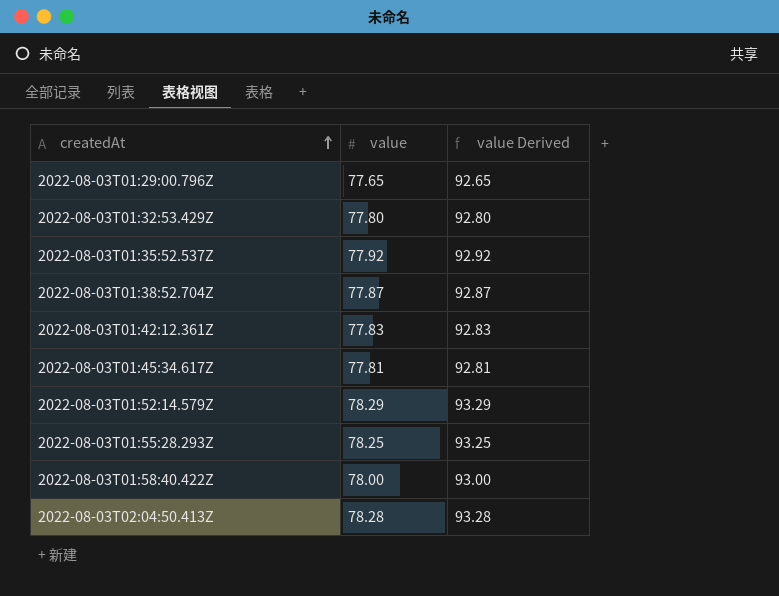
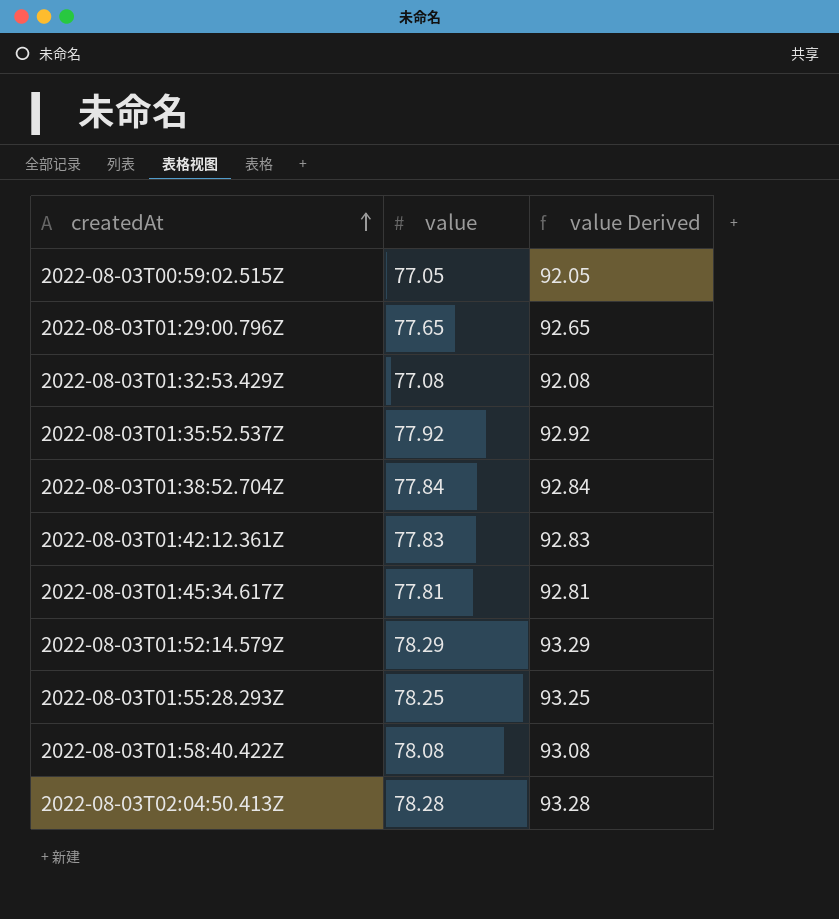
row 2022-08-03T00:59:02.515Z: none -> 77.05 | 92.05
2022-08-03T01:32:53.429Z | value: 77.80 -> 77.08
2022-08-03T01:32:53.429Z | value Derived: 92.80 -> 92.08
2022-08-03T01:38:52.704Z | value: 77.87 -> 77.84
2022-08-03T01:38:52.704Z | value Derived: 92.87 -> 92.84
2022-08-03T01:58:40.422Z | value: 78.00 -> 78.08
2022-08-03T01:58:40.422Z | value Derived: 93.00 -> 93.08

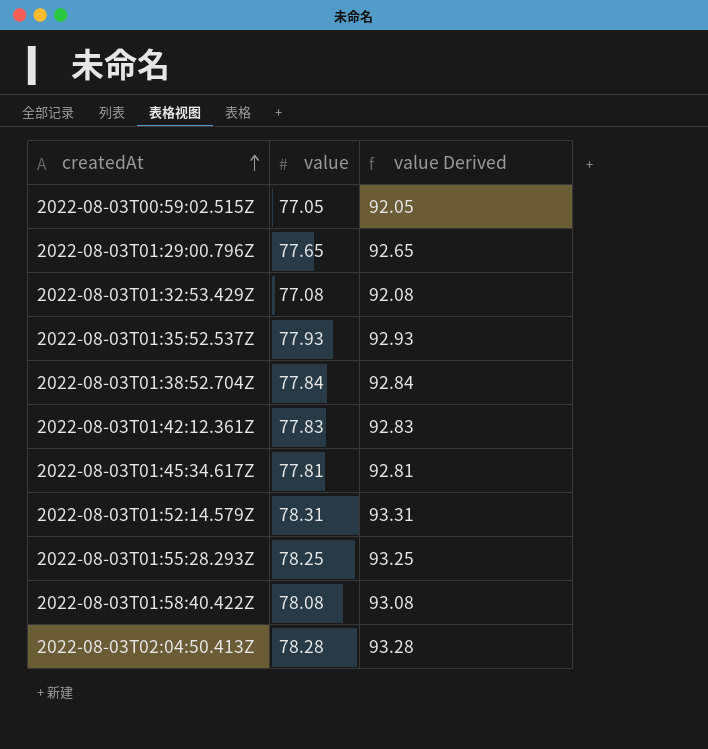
2022-08-03T01:35:52.537Z | value: 77.92 -> 77.93
2022-08-03T01:35:52.537Z | value Derived: 92.92 -> 92.93
2022-08-03T01:52:14.579Z | value: 78.29 -> 78.31
2022-08-03T01:52:14.579Z | value Derived: 93.29 -> 93.31

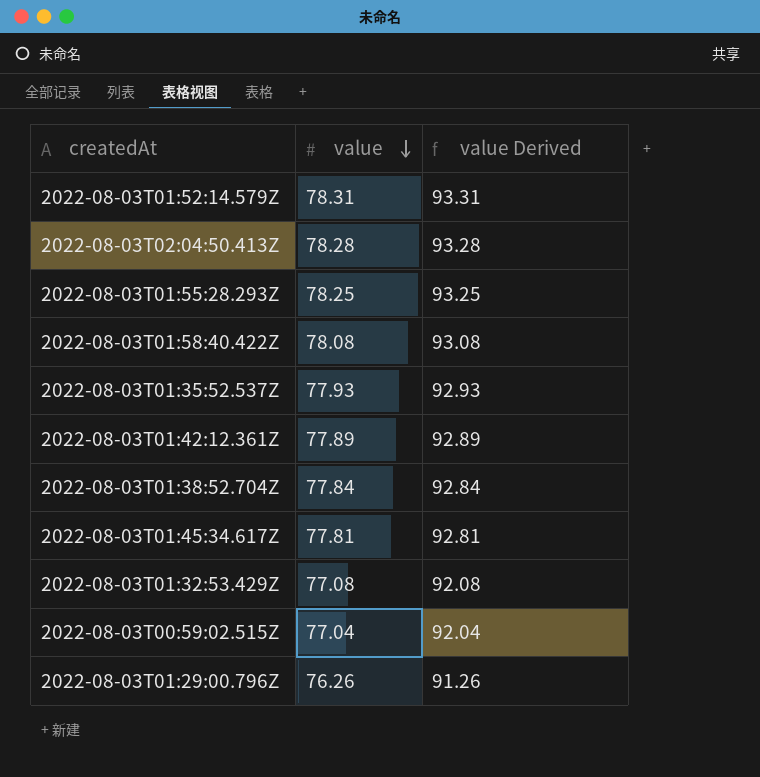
row order: createdAt ascending -> value descending
2022-08-03T01:42:12.361Z | value: 77.83 -> 77.89
2022-08-03T01:42:12.361Z | value Derived: 92.83 -> 92.89
2022-08-03T00:59:02.515Z | value: 77.05 -> 77.04
2022-08-03T00:59:02.515Z | value Derived: 92.05 -> 92.04
2022-08-03T01:29:00.796Z | value: 77.65 -> 76.26
2022-08-03T01:29:00.796Z | value Derived: 92.65 -> 91.26

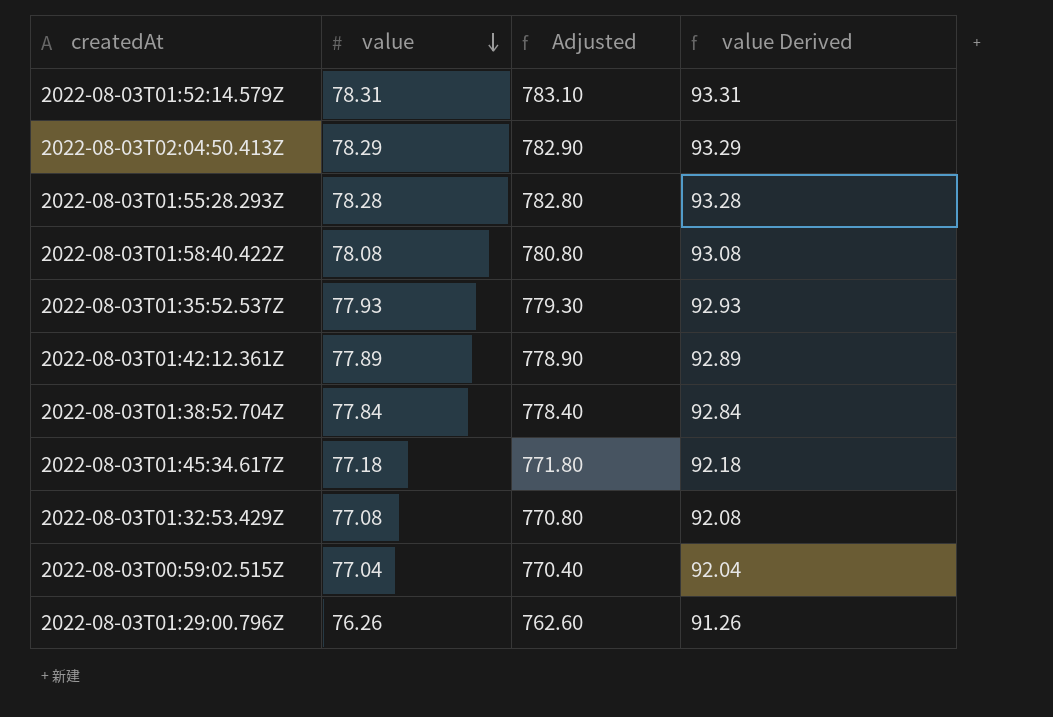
column Adjusted | formula: none -> [value] * 10
2022-08-03T02:04:50.413Z | value: 78.28 -> 78.29
2022-08-03T02:04:50.413Z | value Derived: 93.28 -> 93.29
2022-08-03T01:55:28.293Z | value: 78.25 -> 78.28
2022-08-03T01:55:28.293Z | value Derived: 93.25 -> 93.28
2022-08-03T01:45:34.617Z | value: 77.81 -> 77.18
2022-08-03T01:45:34.617Z | value Derived: 92.81 -> 92.18

